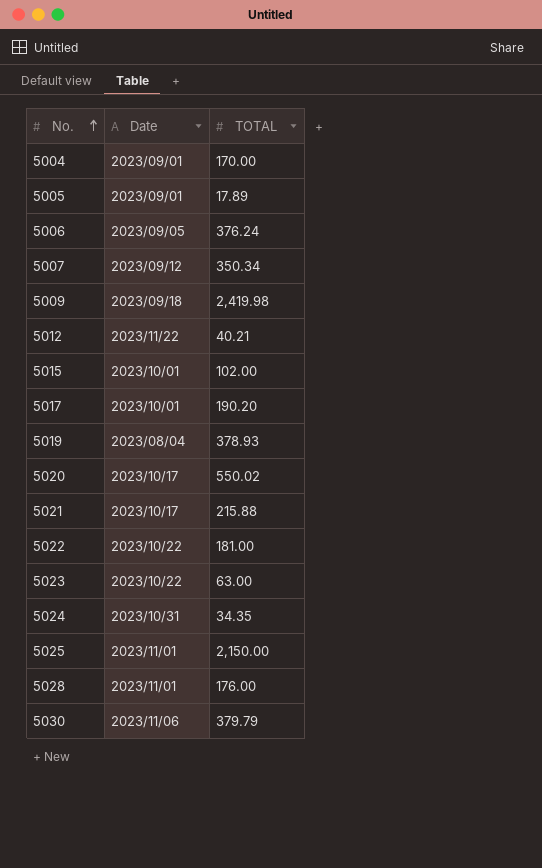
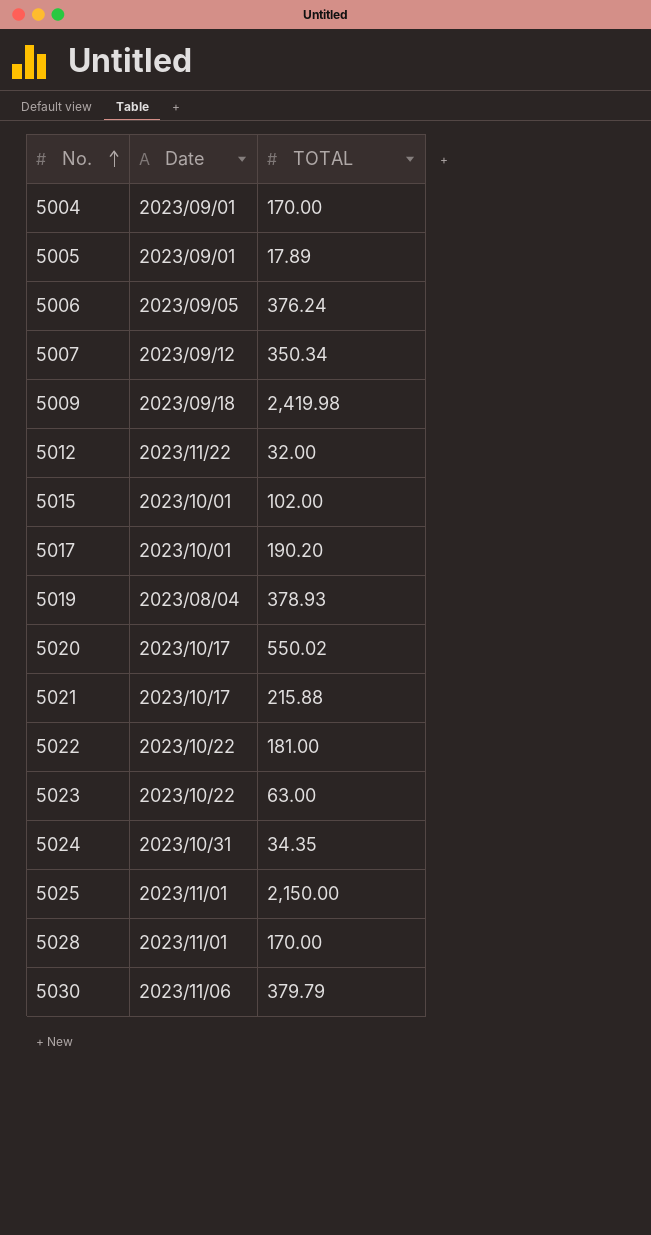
5012 | TOTAL: 40.21 -> 32.00
5028 | TOTAL: 176.00 -> 170.00

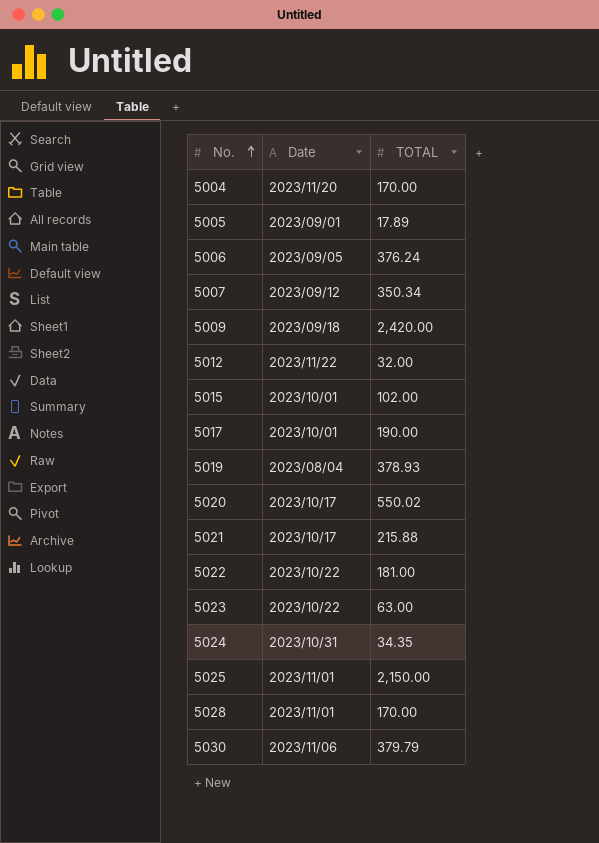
5004 | Date: 2023/09/01 -> 2023/11/20
5009 | TOTAL: 2,419.98 -> 2,420.00
5017 | TOTAL: 190.20 -> 190.00

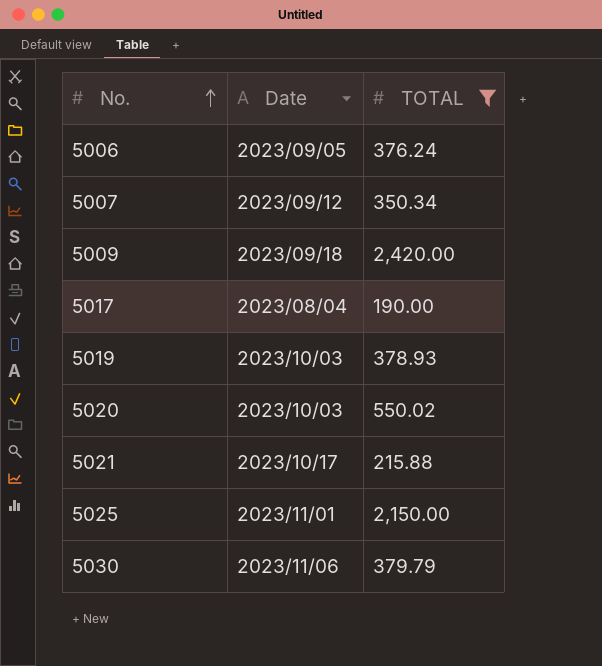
filter: none -> TOTAL >= 190.00
5017 | Date: 2023/10/01 -> 2023/08/04
5019 | Date: 2023/08/04 -> 2023/10/03
5020 | Date: 2023/10/17 -> 2023/10/03

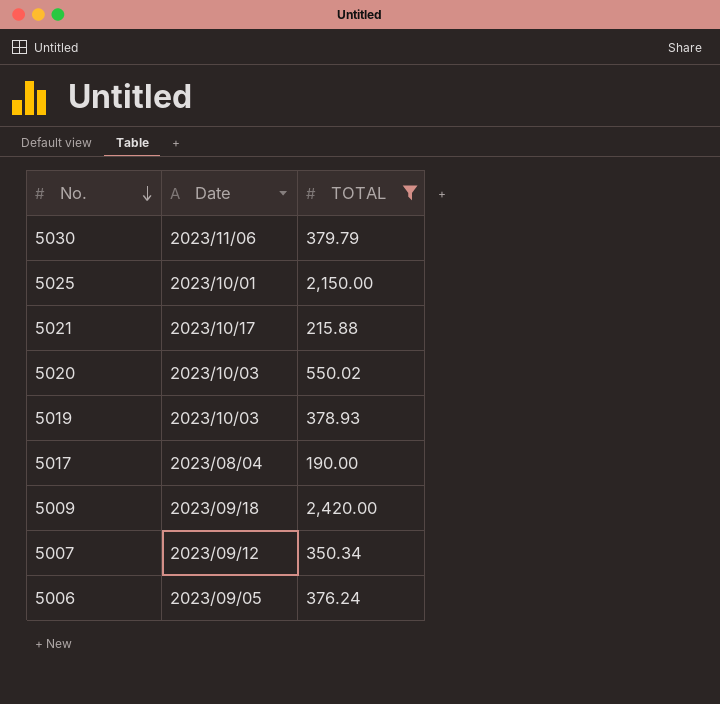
row order: No. ascending -> No. descending
5025 | Date: 2023/11/01 -> 2023/10/01

